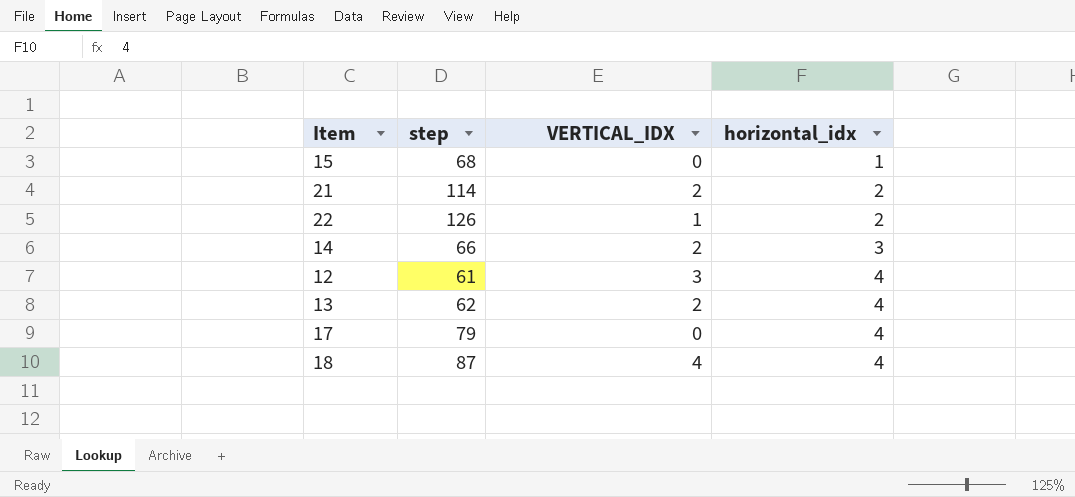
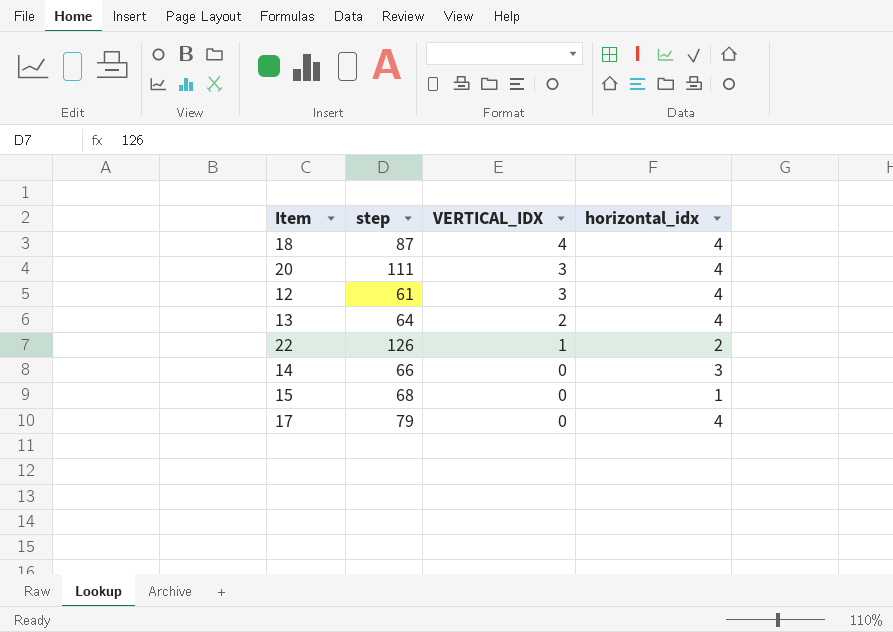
row order: horizontal_idx ascending -> VERTICAL_IDX descending
row 21: 114 | 2 | 2 -> none
row 20: none -> 111 | 3 | 4
13 | step: 62 -> 64
14 | VERTICAL_IDX: 2 -> 0

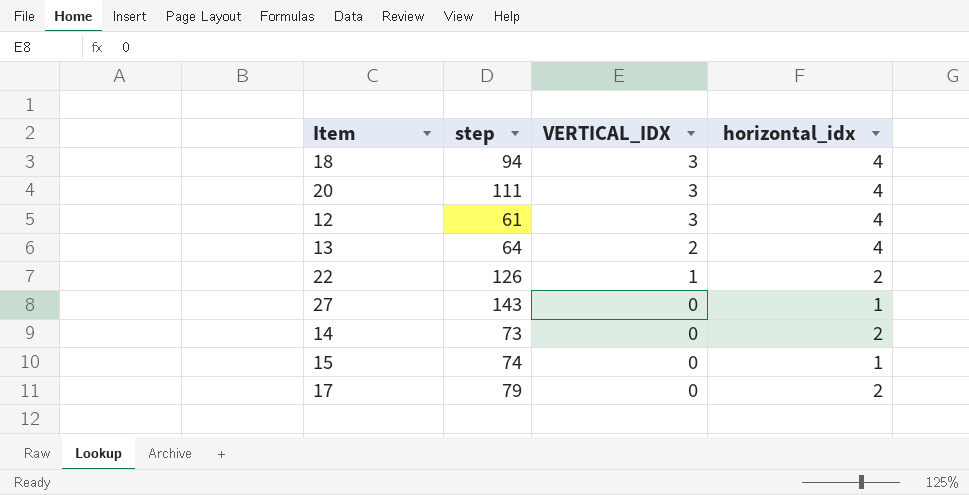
18 | step: 87 -> 94
18 | VERTICAL_IDX: 4 -> 3
row 27: none -> 143 | 0 | 1
14 | step: 66 -> 73
14 | horizontal_idx: 3 -> 2
15 | step: 68 -> 74
17 | horizontal_idx: 4 -> 2

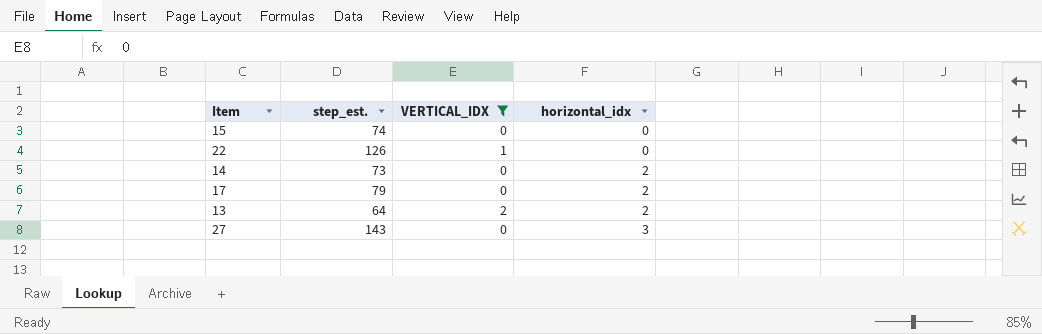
filter: none -> VERTICAL_IDX != 3
row order: VERTICAL_IDX descending -> horizontal_idx ascending
column name: step -> step_est.
15 | horizontal_idx: 1 -> 0
22 | horizontal_idx: 2 -> 0
13 | horizontal_idx: 4 -> 2
27 | horizontal_idx: 1 -> 3

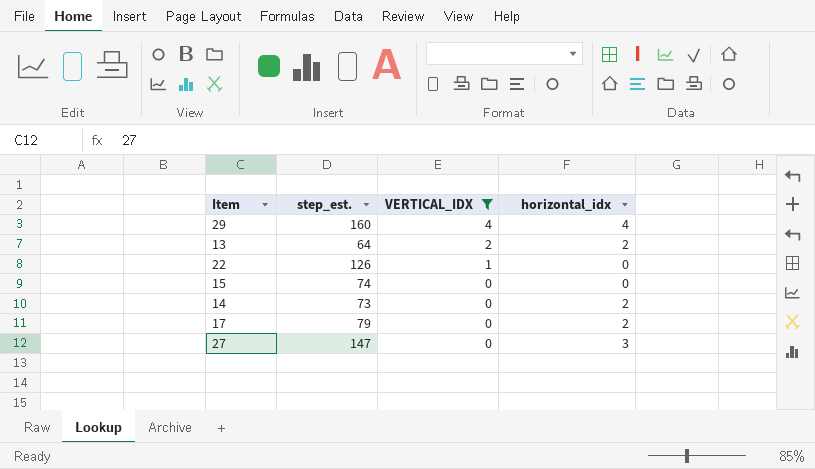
row order: horizontal_idx ascending -> VERTICAL_IDX descending
row 29: none -> 160 | 4 | 4
27 | step_est.: 143 -> 147

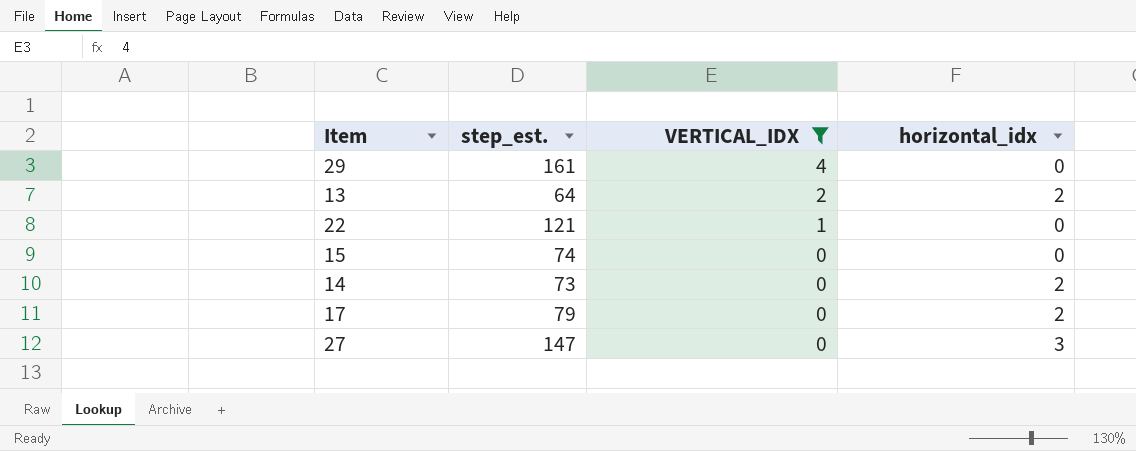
29 | step_est.: 160 -> 161
29 | horizontal_idx: 4 -> 0
22 | step_est.: 126 -> 121

